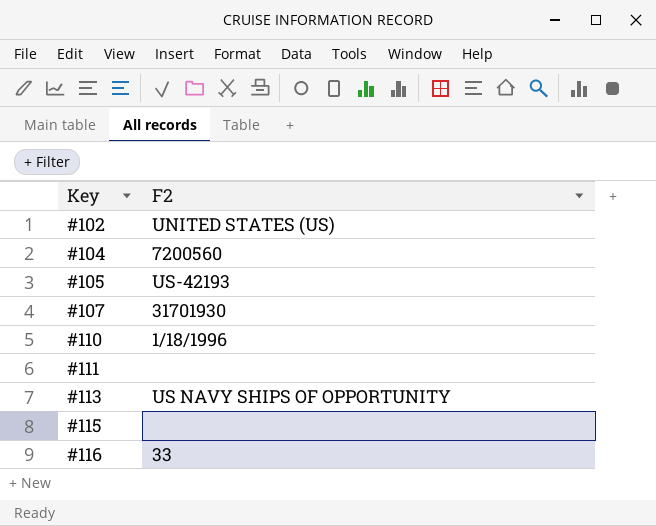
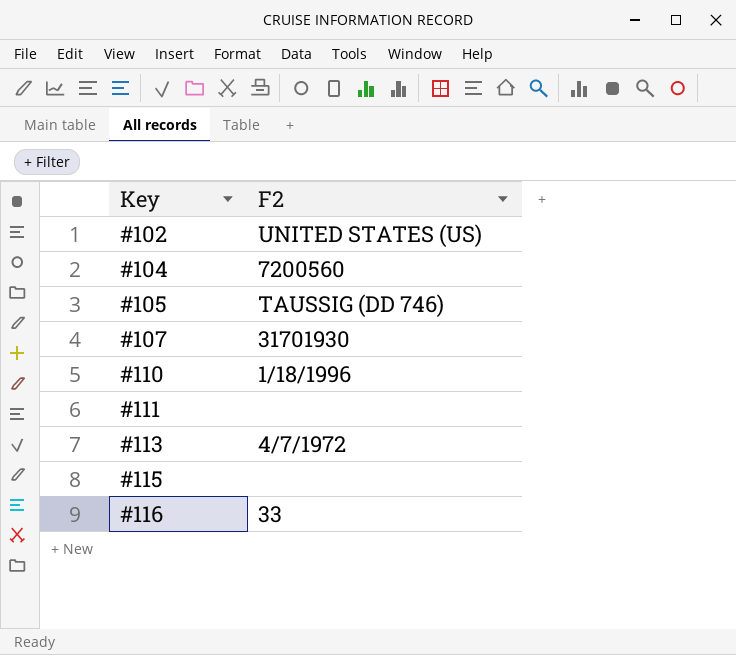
#105 | F2: US-42193 -> TAUSSIG (DD 746)
#113 | F2: US NAVY SHIPS OF OPPORTUNITY -> 4/7/1972

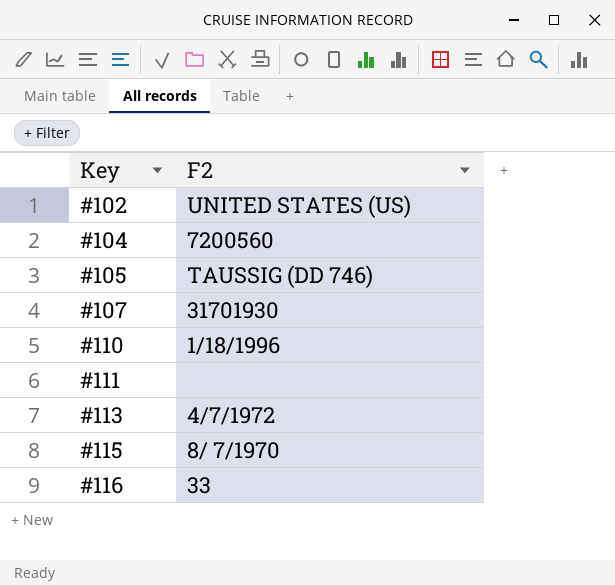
#115 | F2: none -> 8/ 7/1970

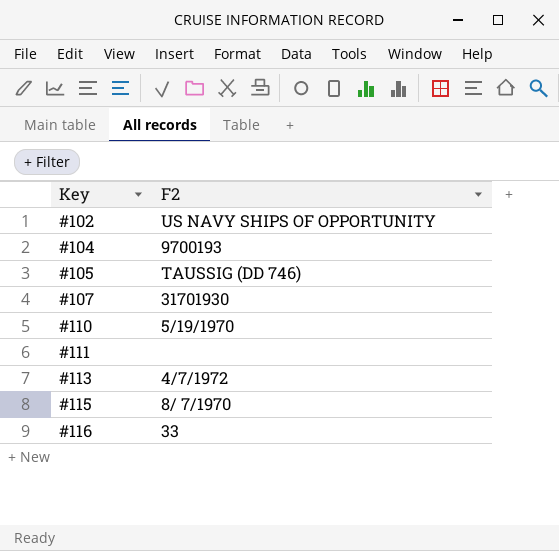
#102 | F2: UNITED STATES (US) -> US NAVY SHIPS OF OPPORTUNITY
#104 | F2: 7200560 -> 9700193
#110 | F2: 1/18/1996 -> 5/19/1970

